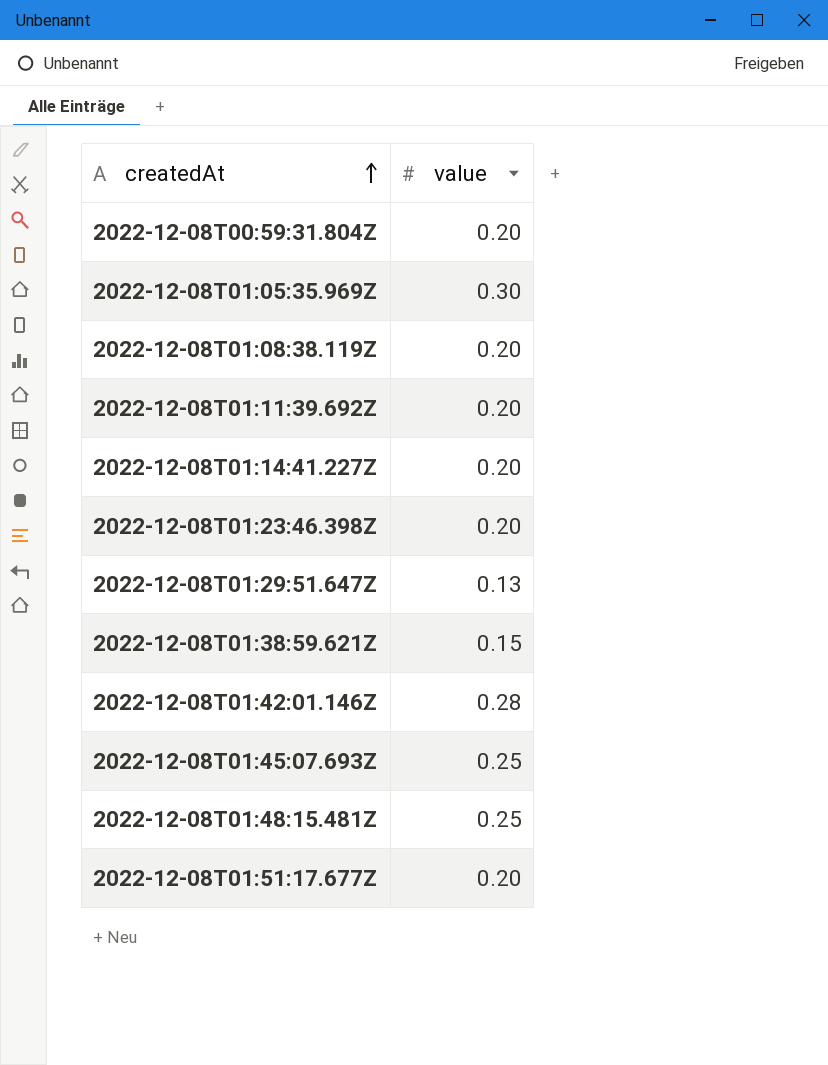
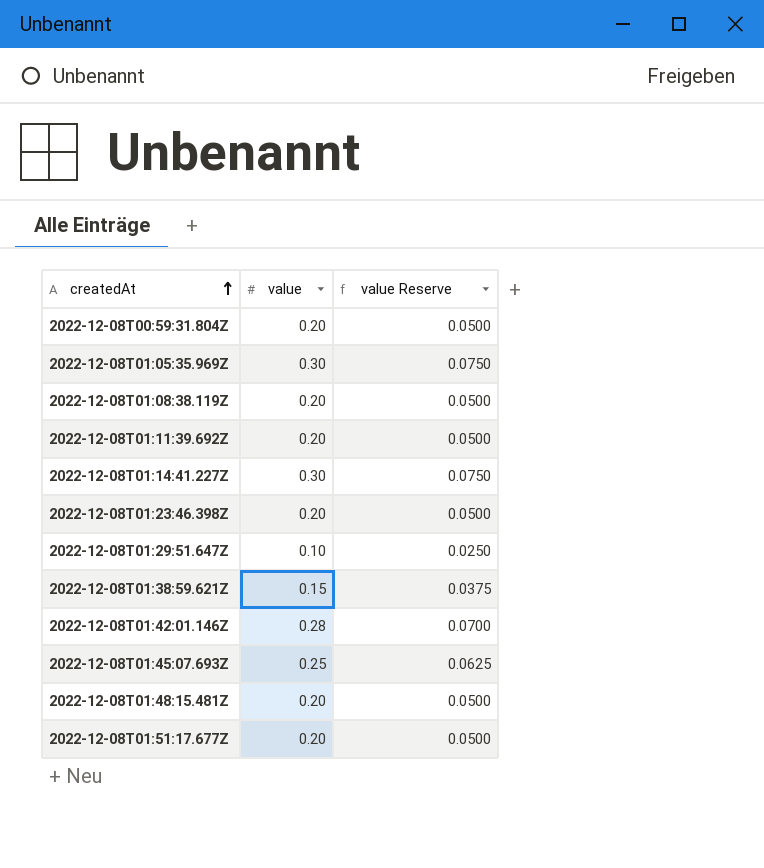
column value Reserve | formula: none -> [value] * 0.25
2022-12-08T01:14:41.227Z | value: 0.20 -> 0.30
2022-12-08T01:29:51.647Z | value: 0.13 -> 0.10
2022-12-08T01:48:15.481Z | value: 0.25 -> 0.20

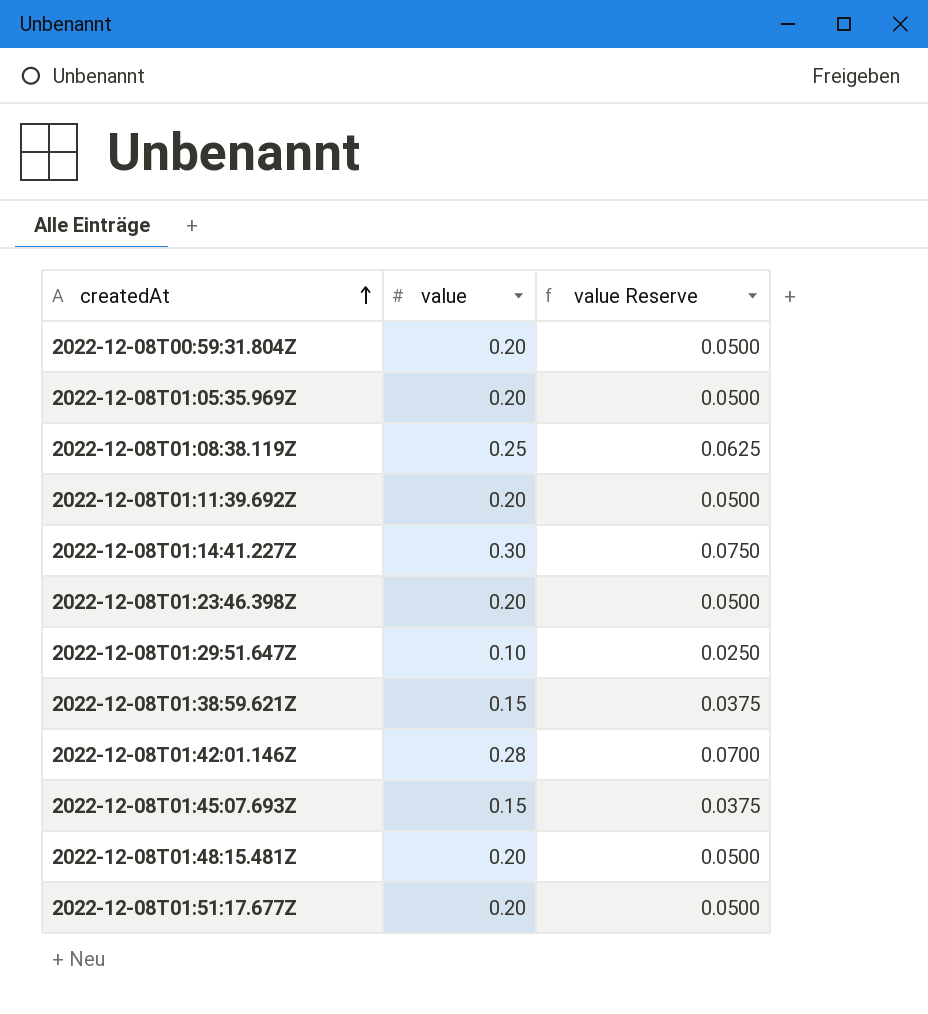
2022-12-08T01:05:35.969Z | value: 0.30 -> 0.20
2022-12-08T01:05:35.969Z | value Reserve: 0.0750 -> 0.0500
2022-12-08T01:08:38.119Z | value: 0.20 -> 0.25
2022-12-08T01:08:38.119Z | value Reserve: 0.0500 -> 0.0625
2022-12-08T01:45:07.693Z | value: 0.25 -> 0.15
2022-12-08T01:45:07.693Z | value Reserve: 0.0625 -> 0.0375

